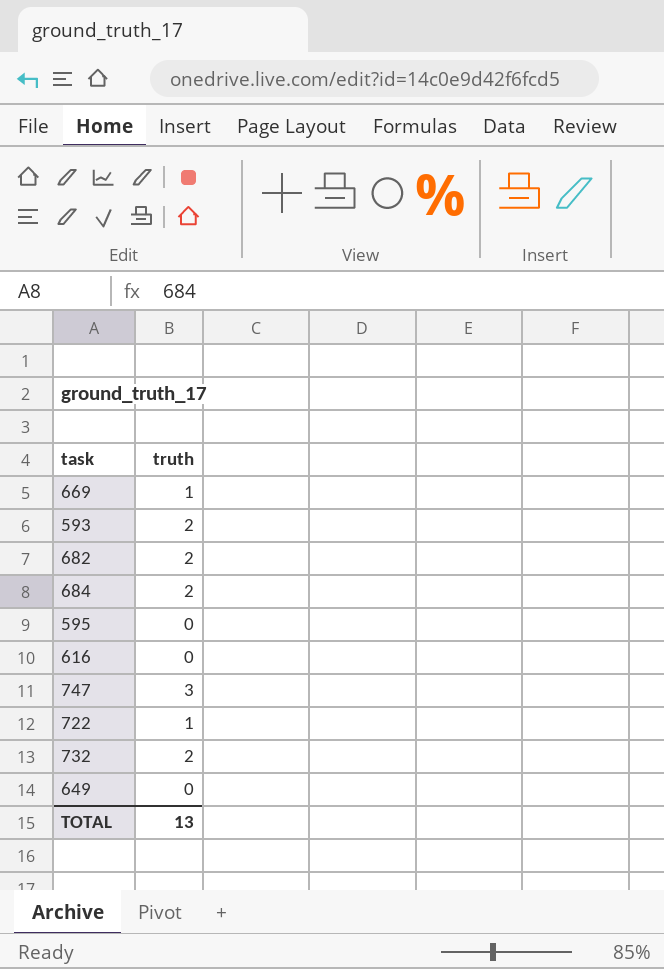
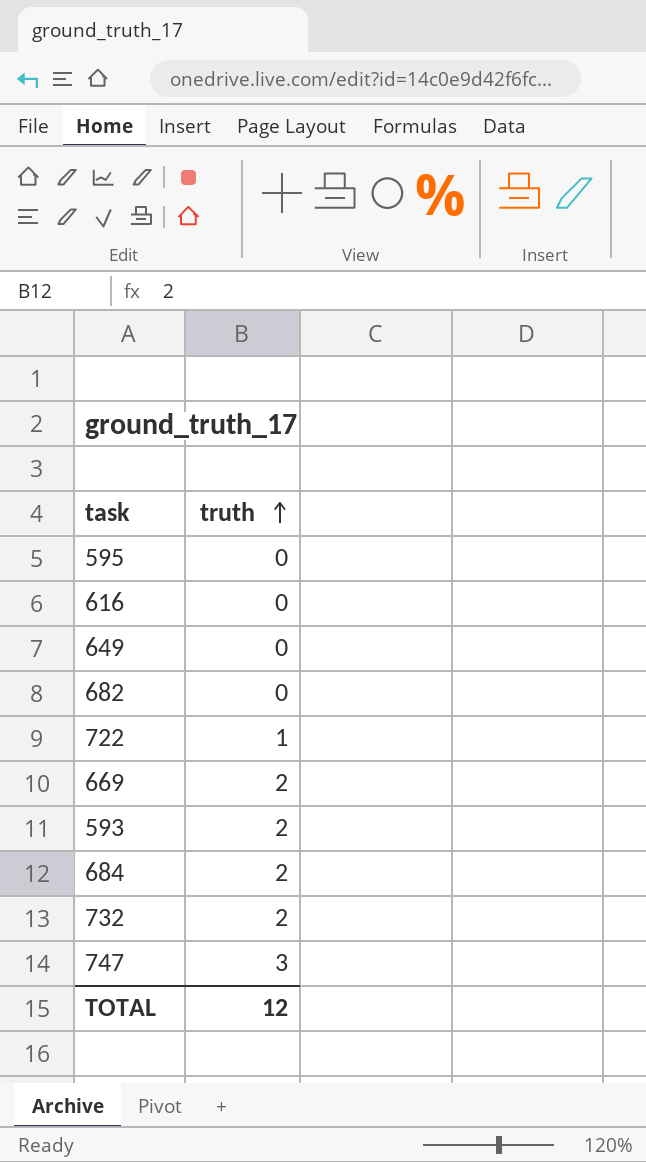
row order: none -> truth ascending
682 | truth: 2 -> 0
669 | truth: 1 -> 2
TOTAL | truth: 13 -> 12

